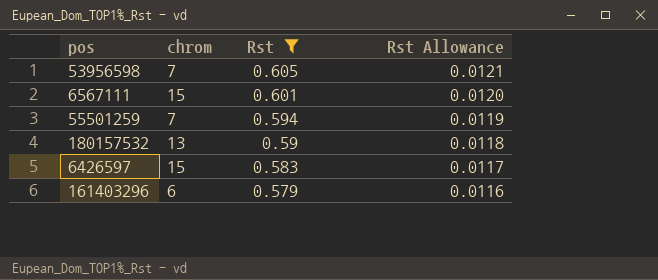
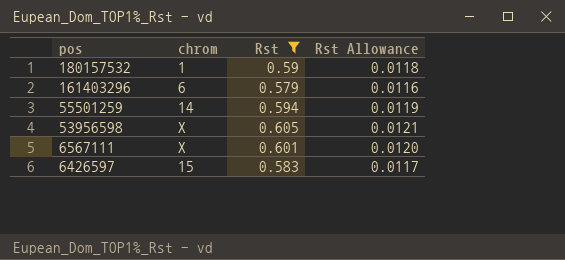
row order: Rst descending -> pos descending
180157532 | chrom: 13 -> 1
55501259 | chrom: 7 -> 14
53956598 | chrom: 7 -> X
6567111 | chrom: 15 -> X

